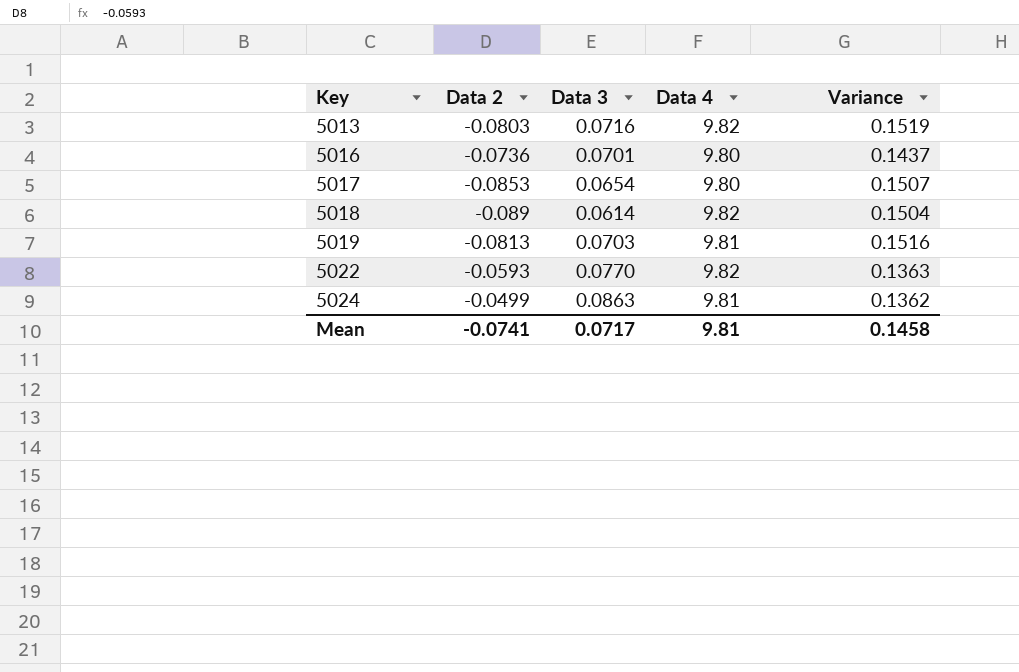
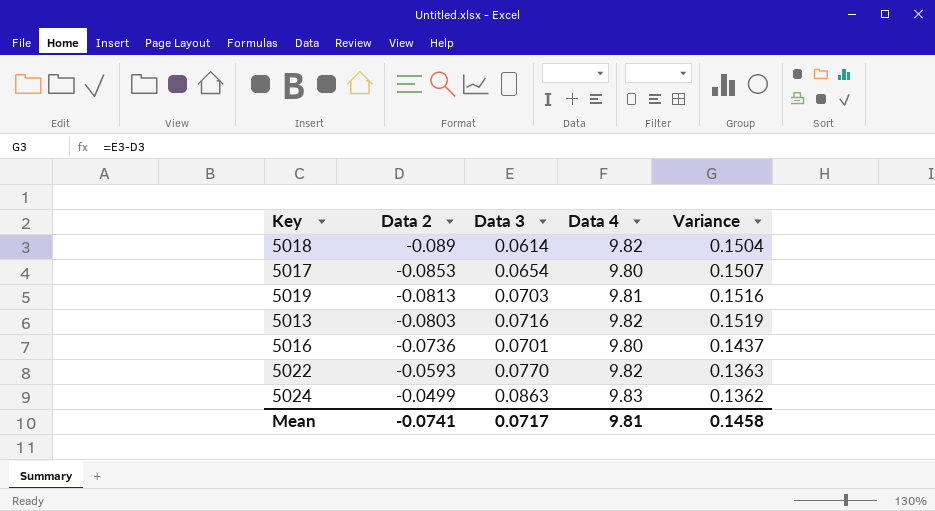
row order: Key ascending -> Data 2 ascending
5024 | Data 4: 9.81 -> 9.83

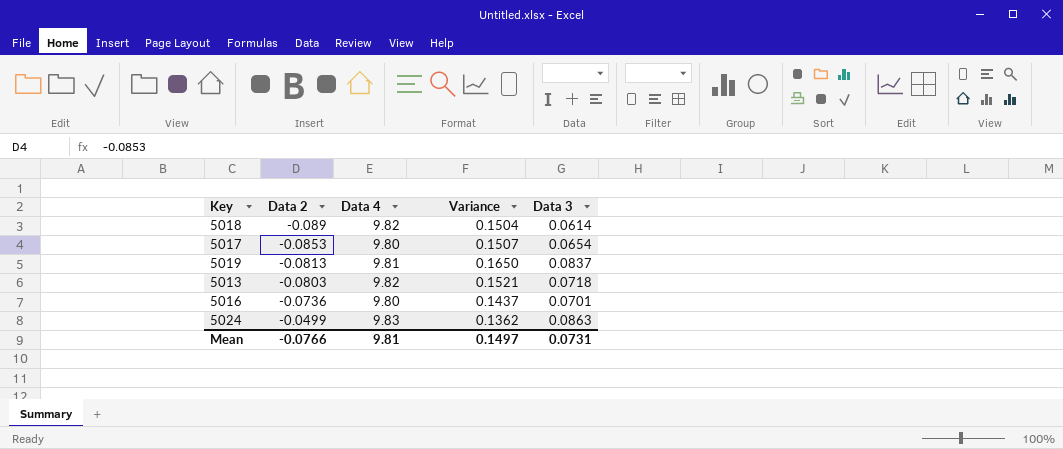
column Data 3 | position: 3 -> 5
row 5022: -0.0593 | 0.0770 | 9.82 | 0.1363 -> none
5019 | Variance: 0.1516 -> 0.1650
5019 | Data 3: 0.0703 -> 0.0837
5013 | Variance: 0.1519 -> 0.1521
5013 | Data 3: 0.0716 -> 0.0718
Mean | Data 2: -0.0741 -> -0.0766
Mean | Variance: 0.1458 -> 0.1497
Mean | Data 3: 0.0717 -> 0.0731

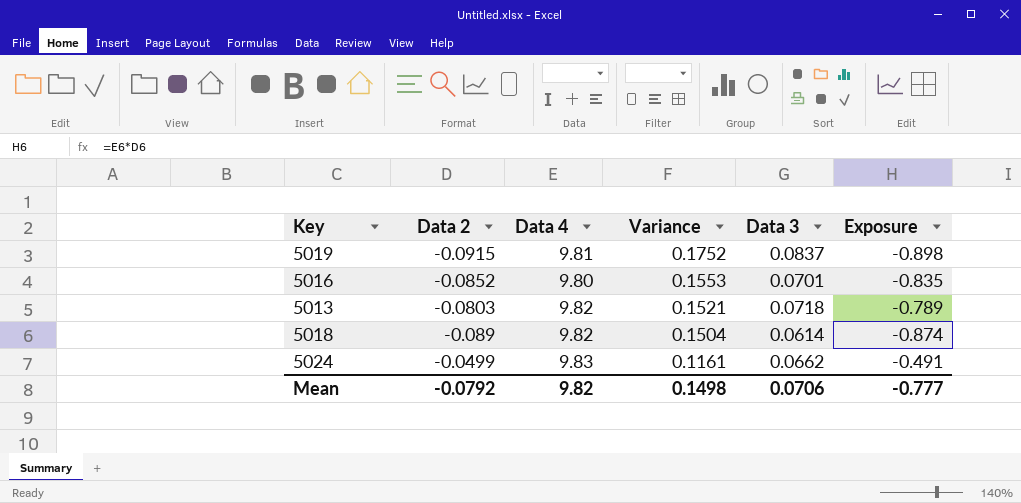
row order: Data 2 ascending -> Variance descending
column Exposure | formula: none -> [Data 2] * [Data 4]
row 5017: -0.0853 | 9.80 | 0.1507 | 0.0654 -> none
5019 | Data 2: -0.0813 -> -0.0915
5019 | Variance: 0.1650 -> 0.1752
5016 | Data 2: -0.0736 -> -0.0852
5016 | Variance: 0.1437 -> 0.1553
5024 | Variance: 0.1362 -> 0.1161
5024 | Data 3: 0.0863 -> 0.0662
Mean | Data 2: -0.0766 -> -0.0792
Mean | Data 4: 9.81 -> 9.82
Mean | Variance: 0.1497 -> 0.1498
Mean | Data 3: 0.0731 -> 0.0706

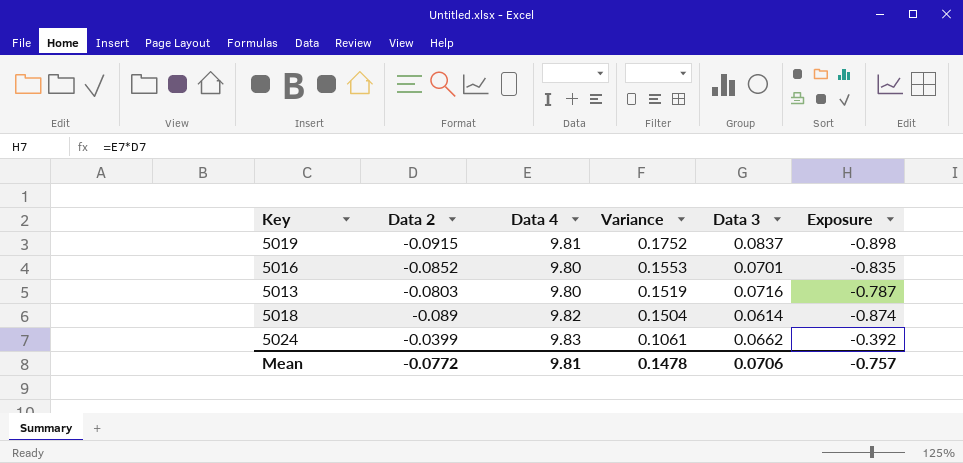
5013 | Data 4: 9.82 -> 9.80
5013 | Variance: 0.1521 -> 0.1519
5013 | Data 3: 0.0718 -> 0.0716
5013 | Exposure: -0.789 -> -0.787
5024 | Data 2: -0.0499 -> -0.0399
5024 | Variance: 0.1161 -> 0.1061
5024 | Exposure: -0.491 -> -0.392
Mean | Data 2: -0.0792 -> -0.0772
Mean | Data 4: 9.82 -> 9.81
Mean | Variance: 0.1498 -> 0.1478
Mean | Exposure: -0.777 -> -0.757

